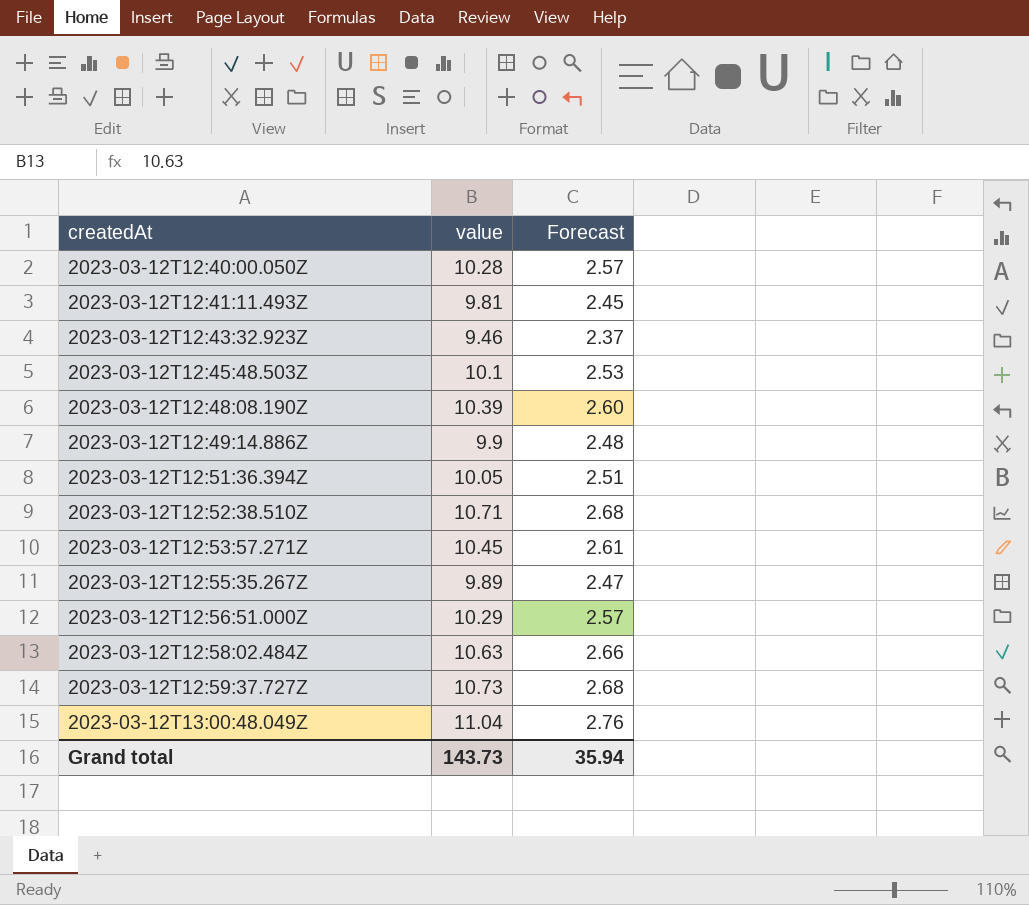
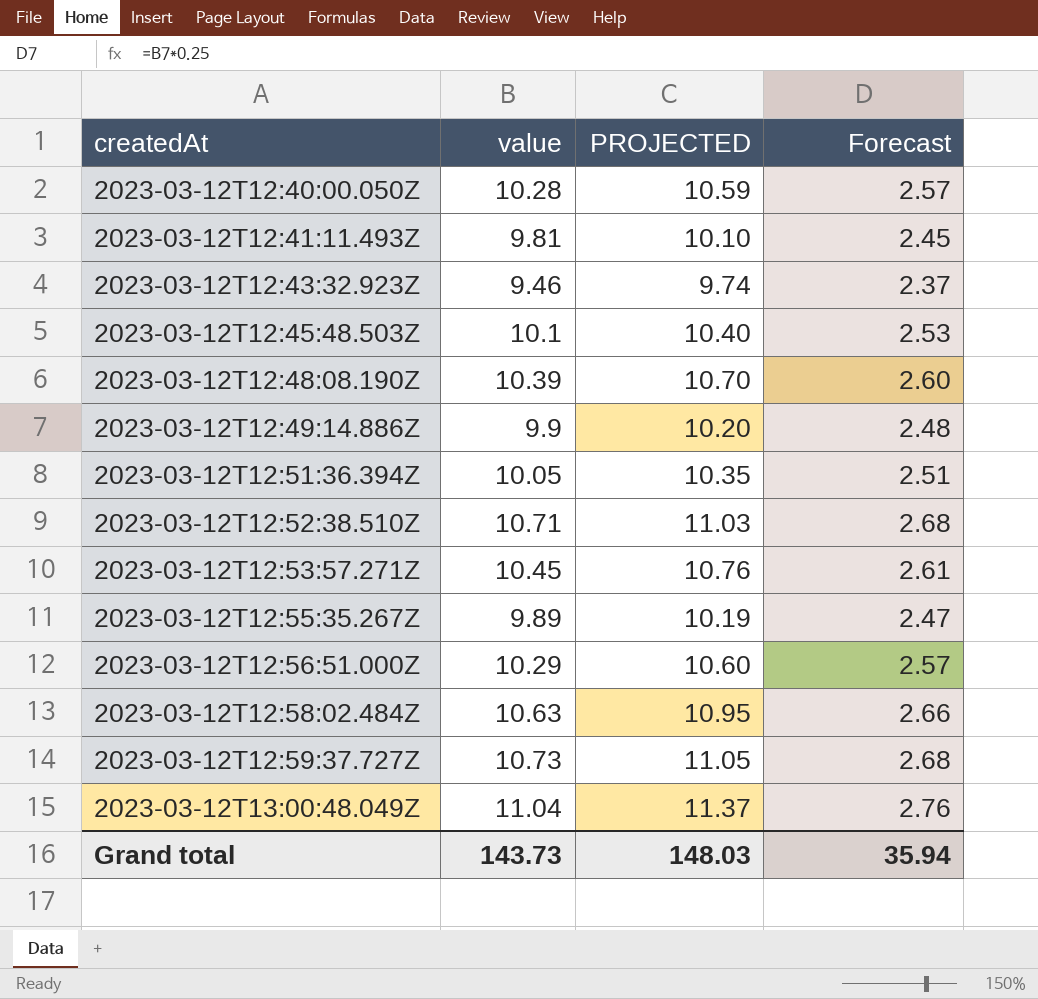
column PROJECTED | formula: none -> [value] * 1.03

